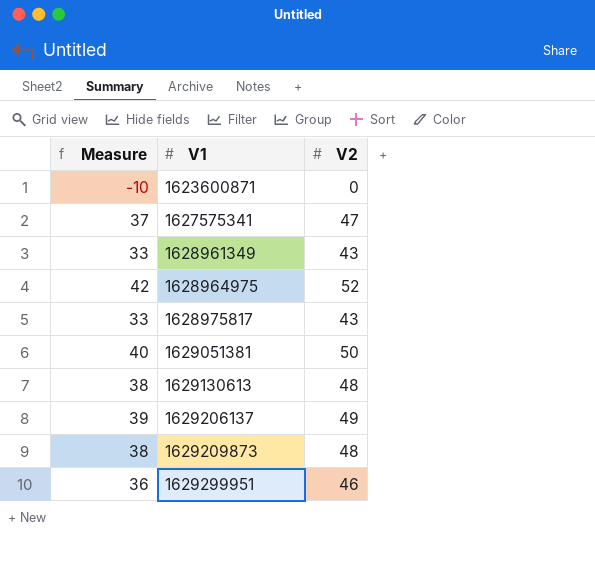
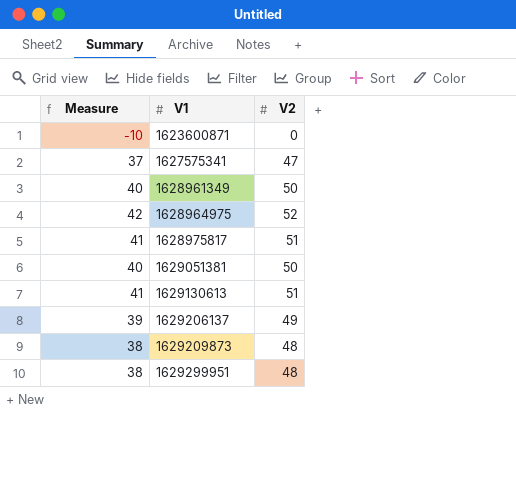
1628961349 | Measure: 33 -> 40
1628961349 | V2: 43 -> 50
1628975817 | Measure: 33 -> 41
1628975817 | V2: 43 -> 51
1629130613 | Measure: 38 -> 41
1629130613 | V2: 48 -> 51
1629299951 | Measure: 36 -> 38
1629299951 | V2: 46 -> 48

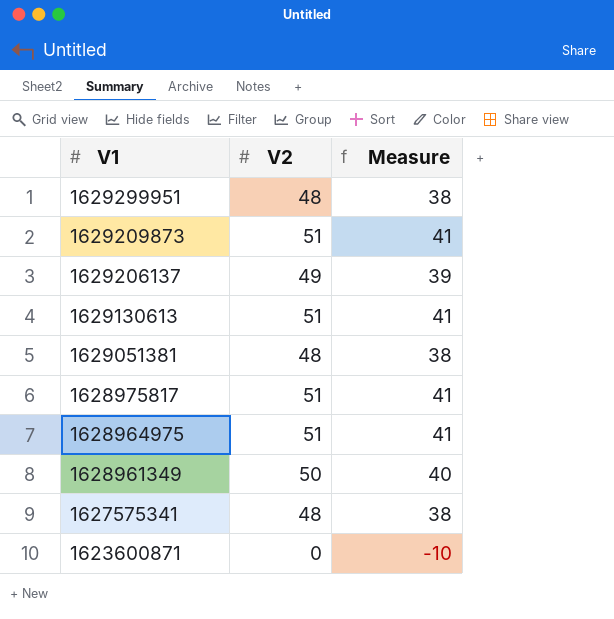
row order: V1 ascending -> V1 descending
column Measure | position: 1 -> 3
1629209873 | V2: 48 -> 51
1629209873 | Measure: 38 -> 41
1629051381 | V2: 50 -> 48
1629051381 | Measure: 40 -> 38
1628964975 | V2: 52 -> 51
1628964975 | Measure: 42 -> 41
1627575341 | V2: 47 -> 48
1627575341 | Measure: 37 -> 38

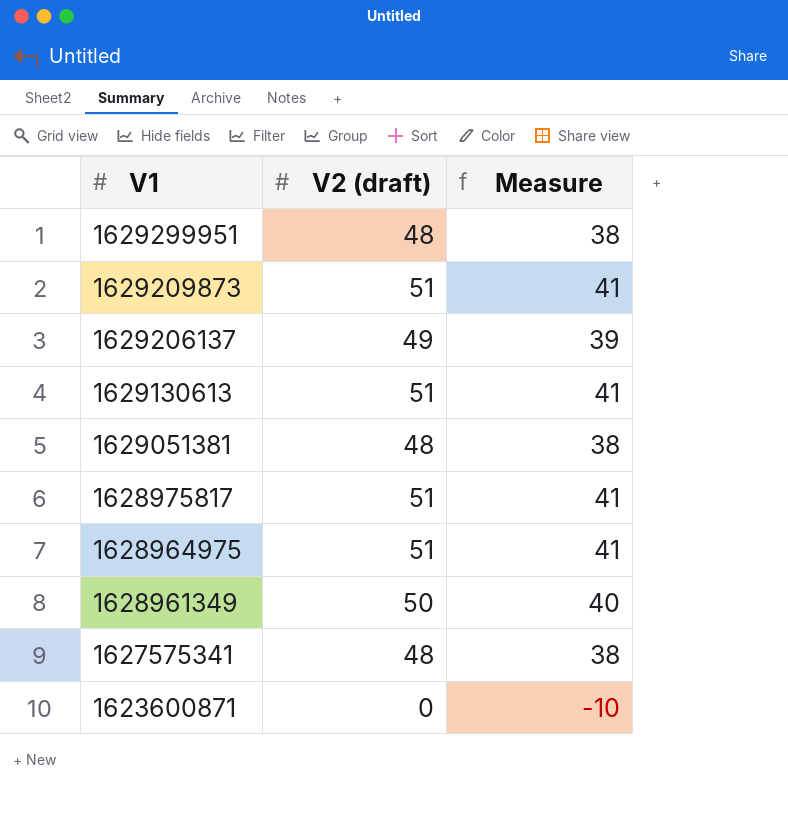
column name: V2 -> V2 (draft)

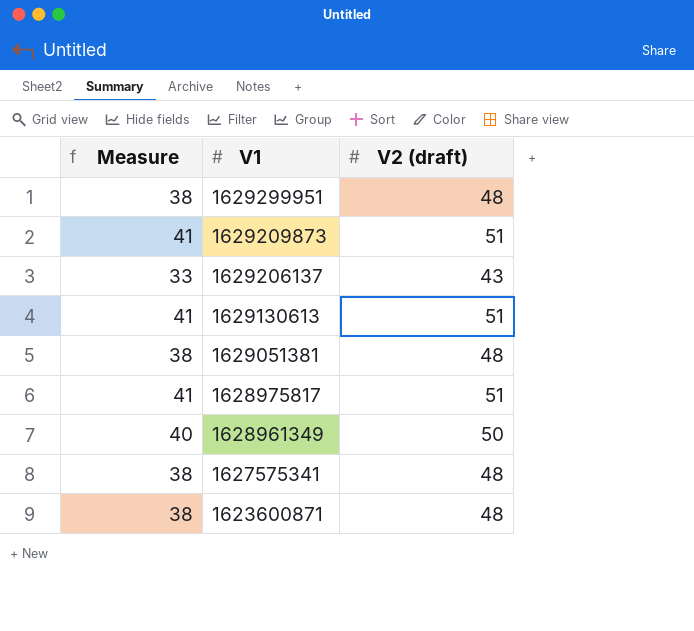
column Measure | position: 3 -> 1
row 1628964975: 51 | 41 -> none
1629206137 | Measure: 39 -> 33
1629206137 | V2 (draft): 49 -> 43
1623600871 | Measure: -10 -> 38
1623600871 | V2 (draft): 0 -> 48

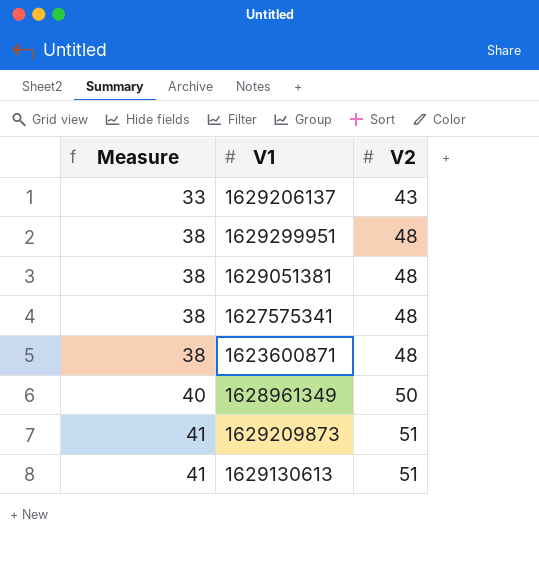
row order: V1 descending -> Measure ascending
column name: V2 (draft) -> V2
row 1628975817: 41 | 51 -> none

